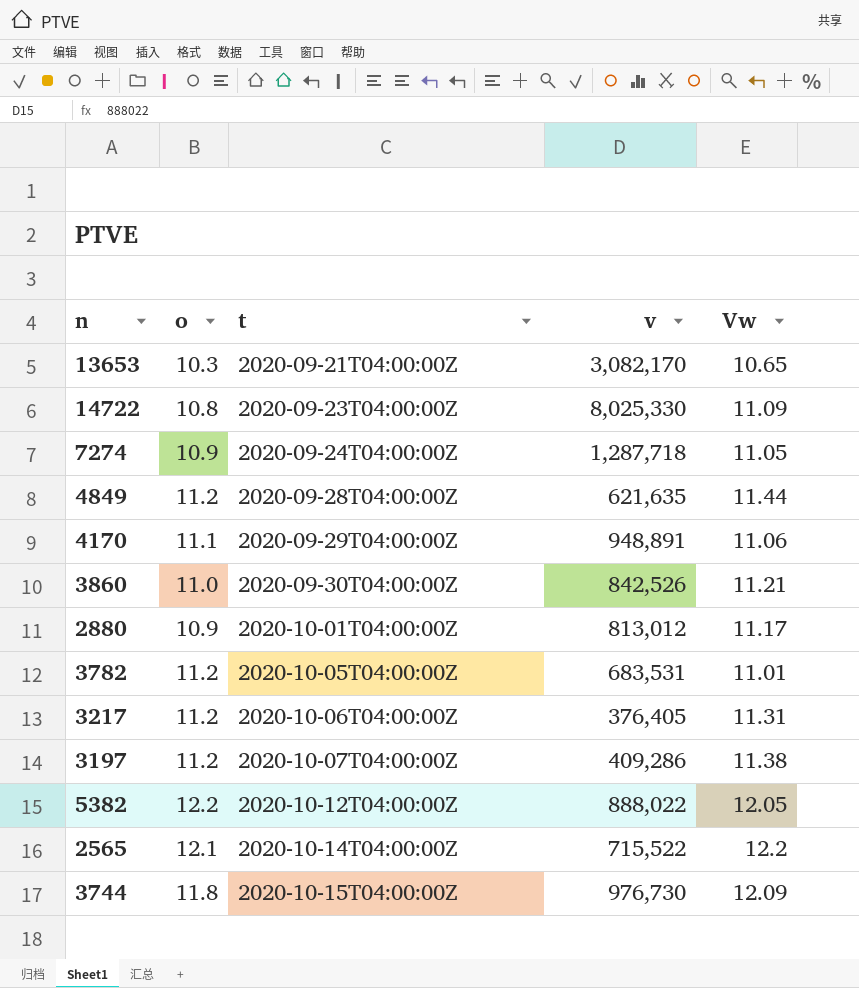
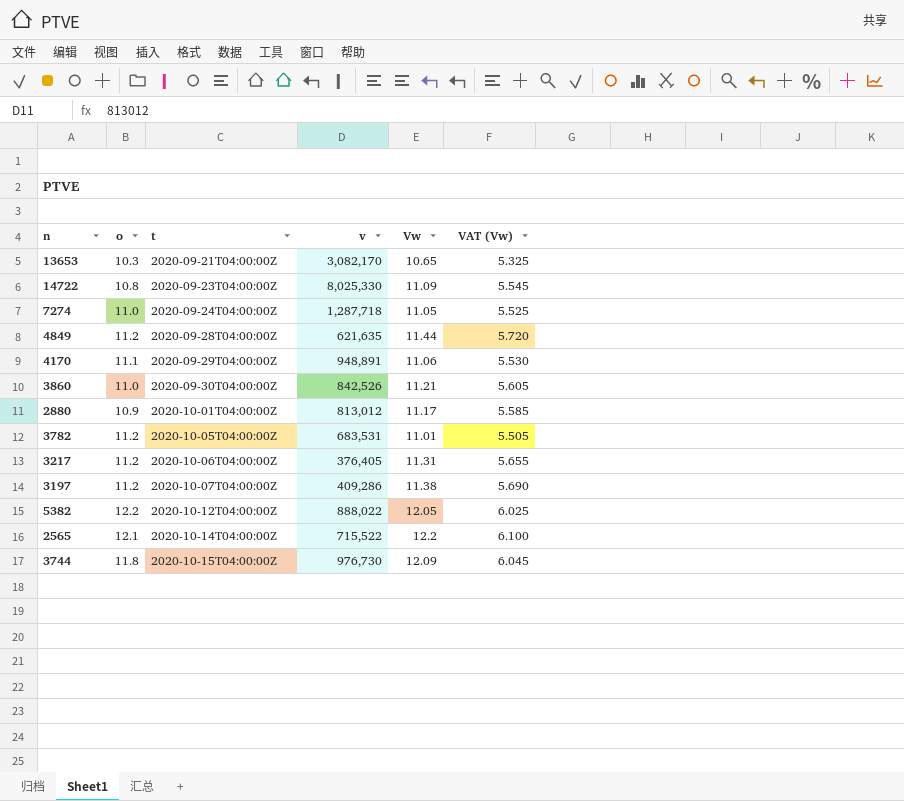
column VAT (Vw) | formula: none -> [Vw] * 0.5
7274 | o: 10.9 -> 11.0

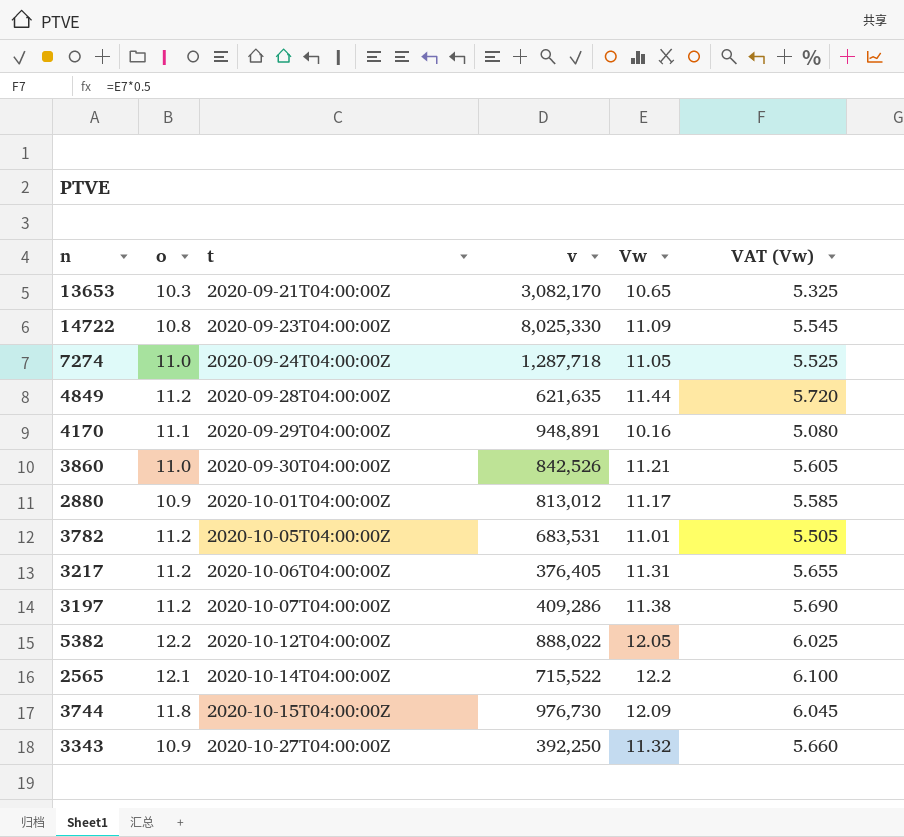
4170 | Vw: 11.06 -> 10.16
4170 | VAT (Vw): 5.530 -> 5.080
row 3343: none -> 10.9 | 2020-10-27T04:00:00Z | 392,250 | 11.32 | 5.660

